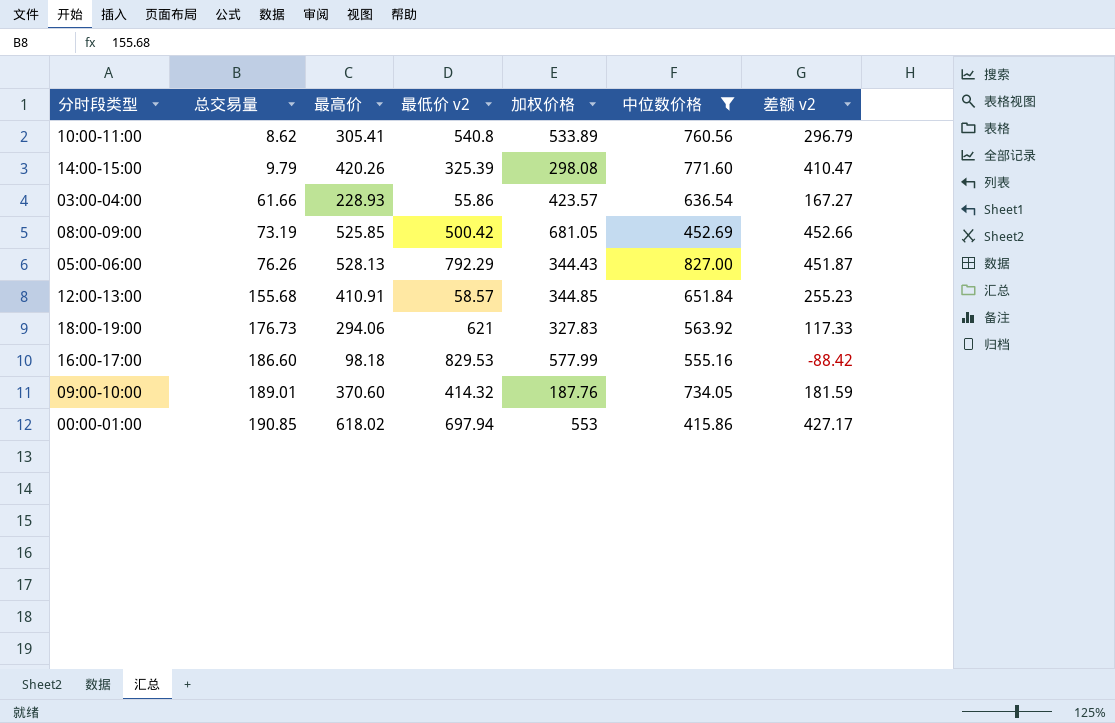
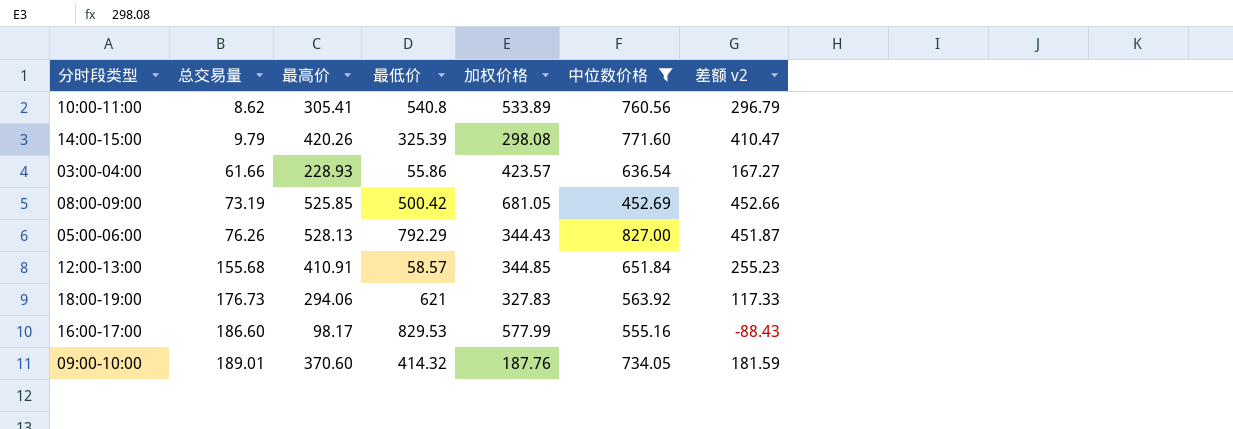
column name: 最低价 v2 -> 最低价
row 00:00-01:00: 190.85 | 618.02 | 697.94 | 553 | 415.86 | 427.17 -> none
16:00-17:00 | 最高价: 98.18 -> 98.17
16:00-17:00 | 差额 v2: -88.42 -> -88.43

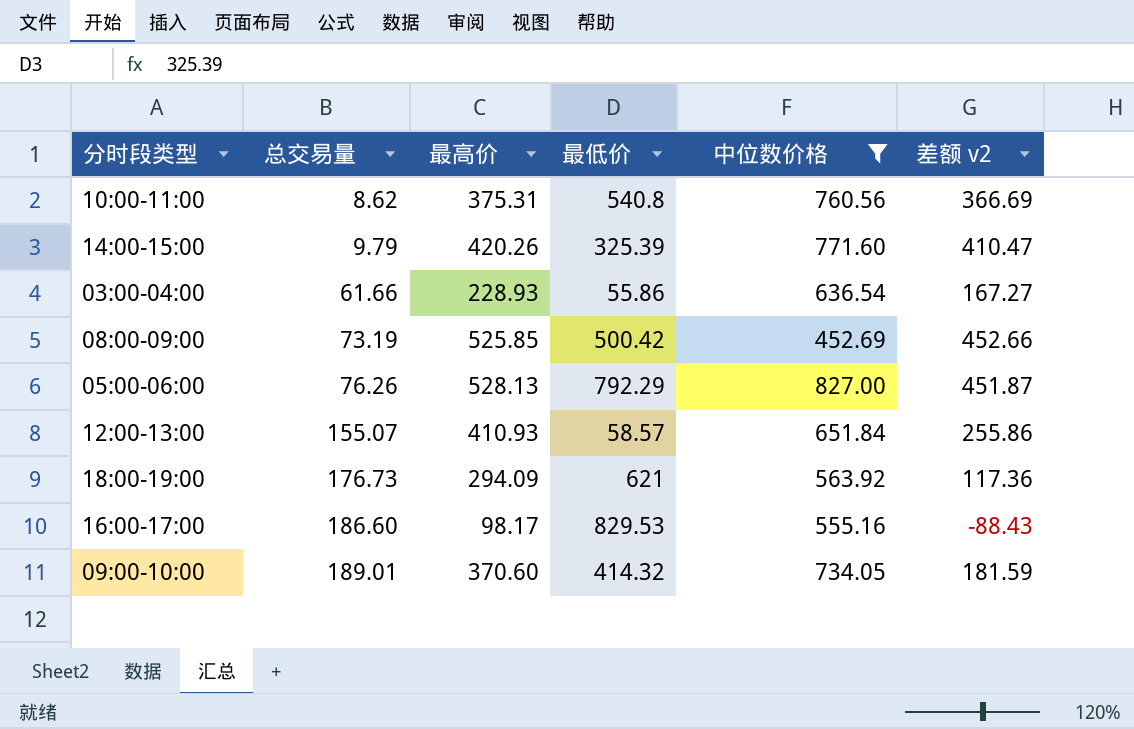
column 加权价格 | position: 5 -> none
10:00-11:00 | 最高价: 305.41 -> 375.31
10:00-11:00 | 差额 v2: 296.79 -> 366.69
12:00-13:00 | 总交易量: 155.68 -> 155.07
12:00-13:00 | 最高价: 410.91 -> 410.93
12:00-13:00 | 差额 v2: 255.23 -> 255.86
18:00-19:00 | 最高价: 294.06 -> 294.09
18:00-19:00 | 差额 v2: 117.33 -> 117.36

